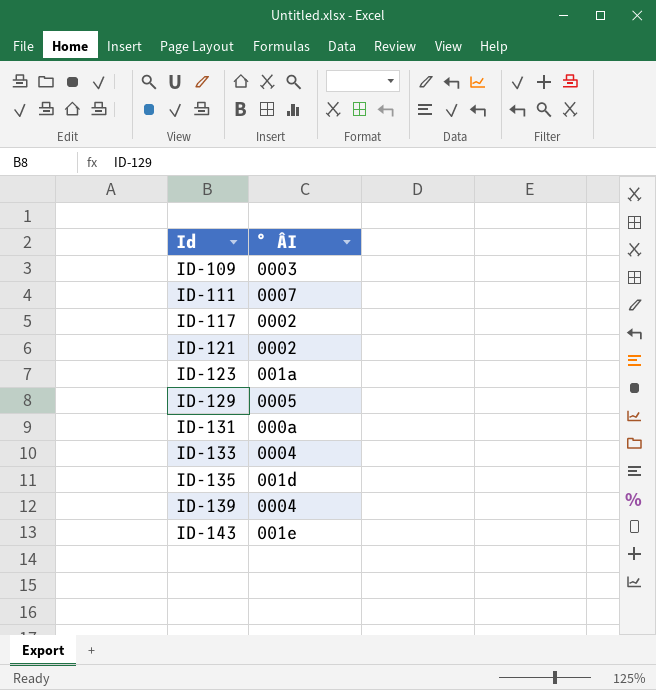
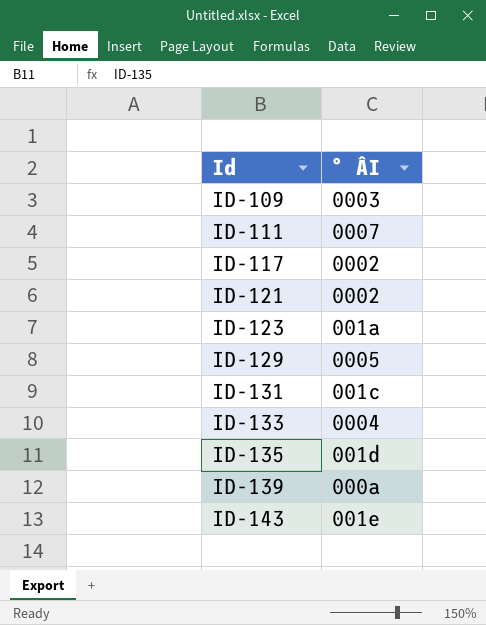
ID-131 | ° ÂI: 000a -> 001c
ID-139 | ° ÂI: 0004 -> 000a

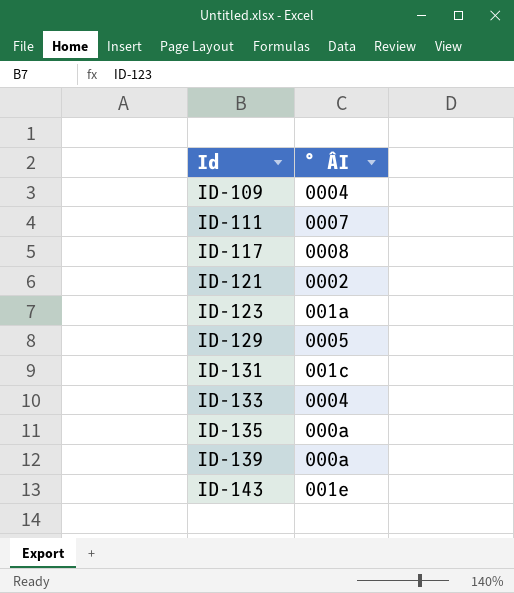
ID-109 | ° ÂI: 0003 -> 0004
ID-117 | ° ÂI: 0002 -> 0008
ID-135 | ° ÂI: 001d -> 000a

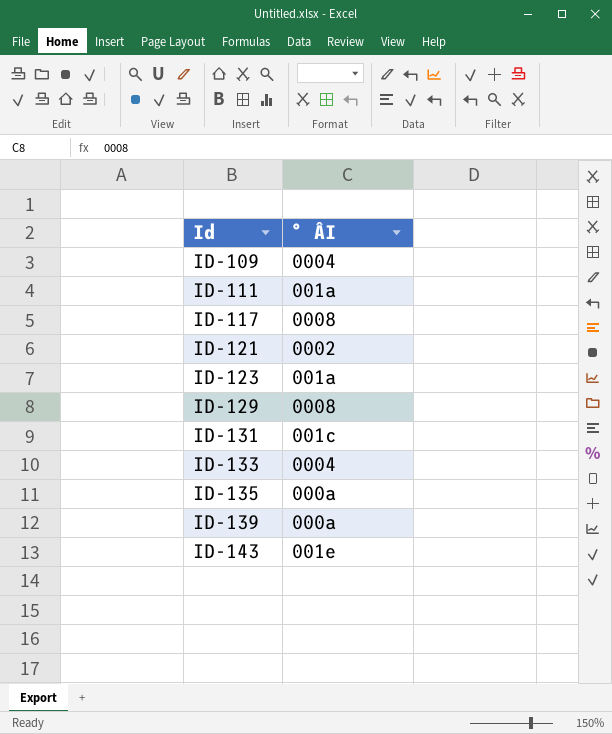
ID-111 | ° ÂI: 0007 -> 001a
ID-129 | ° ÂI: 0005 -> 0008

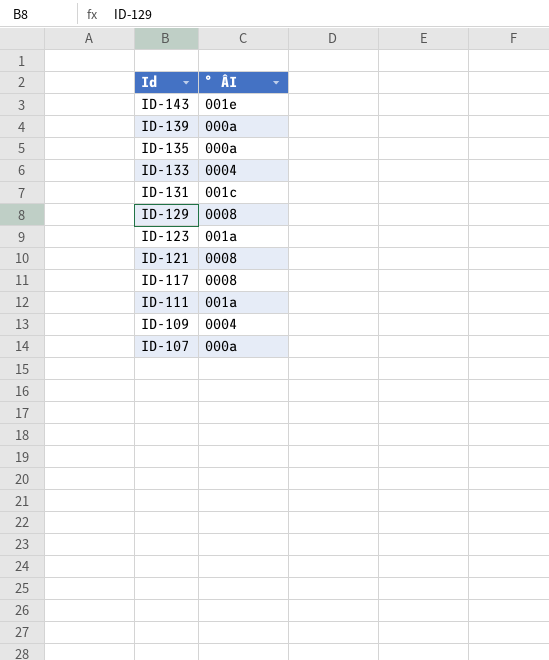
row order: Id ascending -> Id descending
ID-121 | ° ÂI: 0002 -> 0008
row ID-107: none -> 000a

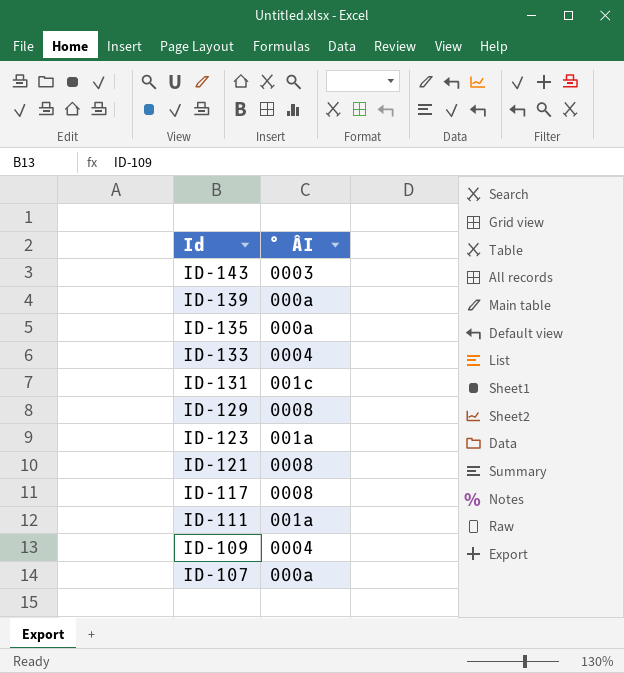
ID-143 | ° ÂI: 001e -> 0003

